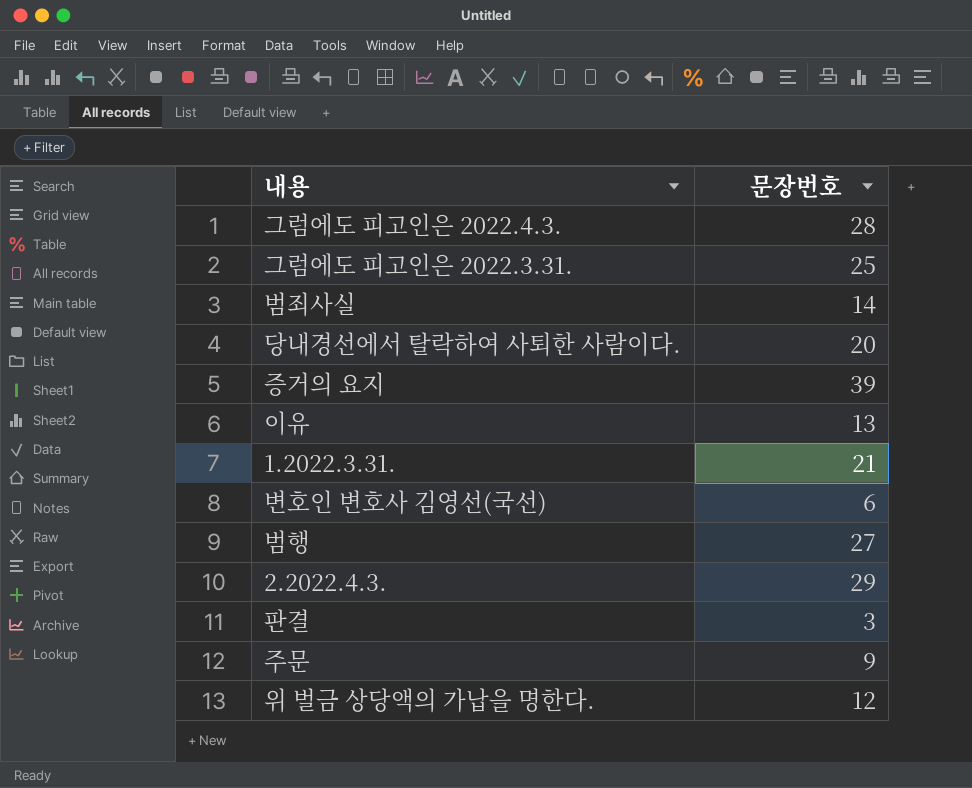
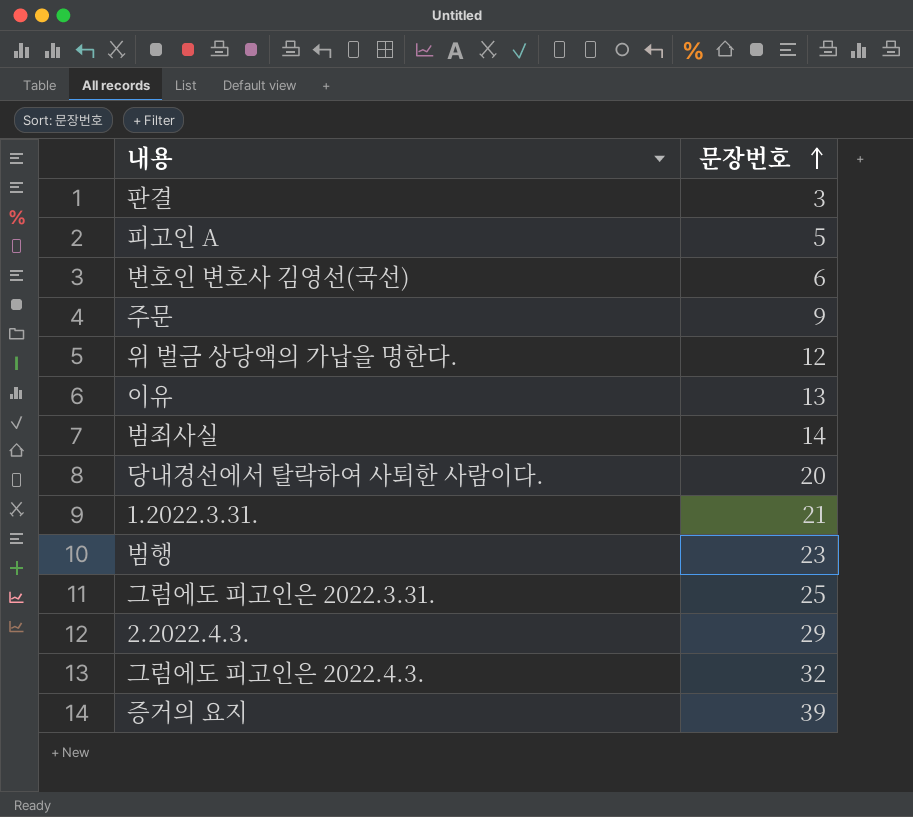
row order: none -> 문장번호 ascending
row 피고인 A: none -> 5
범행 | 문장번호: 27 -> 23
그럼에도 피고인은 2022.4.3. | 문장번호: 28 -> 32

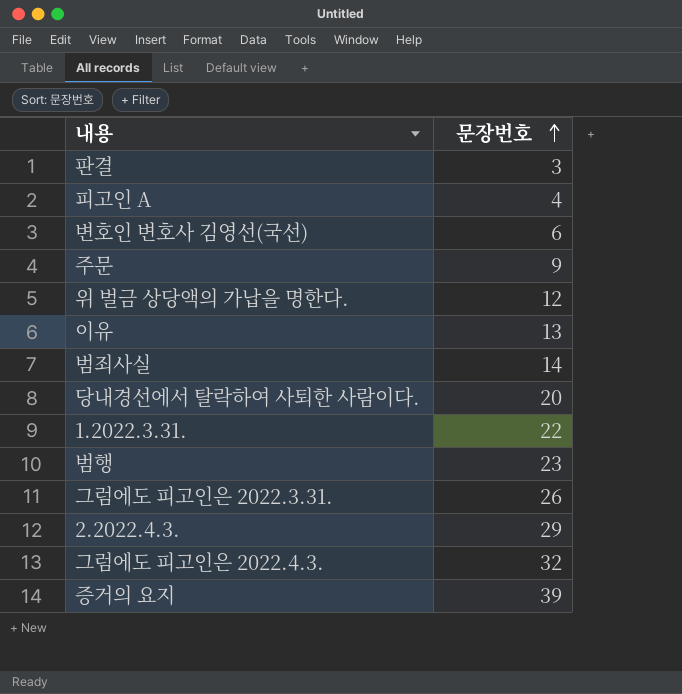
피고인 A | 문장번호: 5 -> 4
1.2022.3.31. | 문장번호: 21 -> 22
그럼에도 피고인은 2022.3.31. | 문장번호: 25 -> 26

